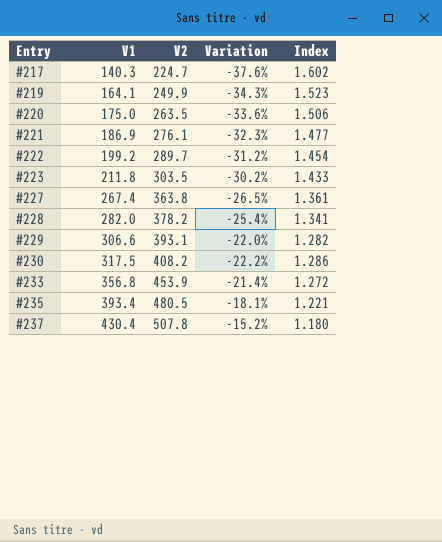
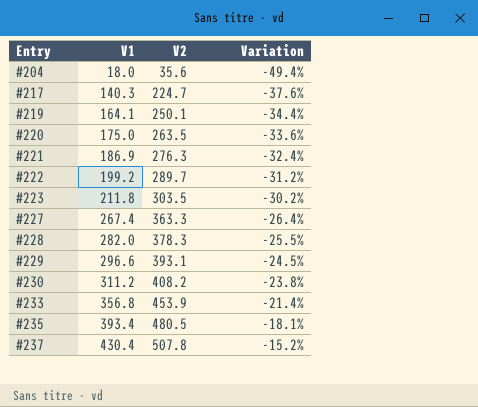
column Index | formula: [V2] / [V1] -> none
row #204: none -> 18.0 | 35.6 | -49.4%
#219 | V2: 249.9 -> 250.1
#219 | Variation: -34.3% -> -34.4%
#221 | V2: 276.1 -> 276.3
#221 | Variation: -32.3% -> -32.4%
#227 | V2: 363.8 -> 363.3
#227 | Variation: -26.5% -> -26.4%
#228 | V2: 378.2 -> 378.3
#228 | Variation: -25.4% -> -25.5%
#229 | V1: 306.6 -> 296.6
#229 | Variation: -22.0% -> -24.5%
#230 | V1: 317.5 -> 311.2
#230 | Variation: -22.2% -> -23.8%

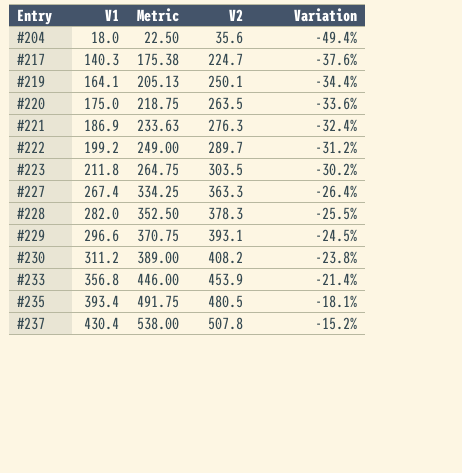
column Metric | formula: none -> [V1] * 1.25

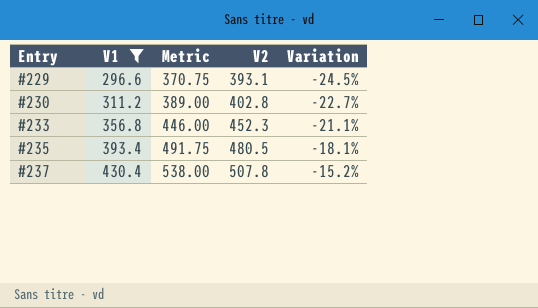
filter: none -> V1 >= 296.6
#230 | V2: 408.2 -> 402.8
#230 | Variation: -23.8% -> -22.7%
#233 | V2: 453.9 -> 452.3
#233 | Variation: -21.4% -> -21.1%

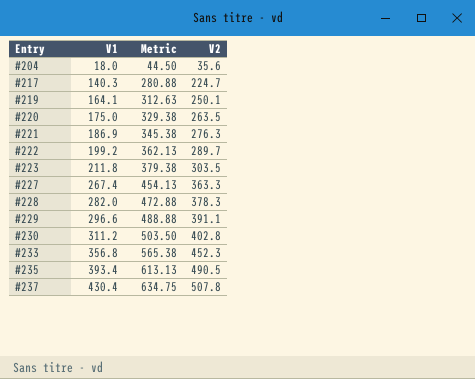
filter: V1 >= 296.6 -> none
column Variation | formula: ([V1] - [V2]) / [V2] -> none
column Metric | formula: [V1] * 1.25 -> [V2] * 1.25
#229 | V2: 393.1 -> 391.1
#235 | V2: 480.5 -> 490.5

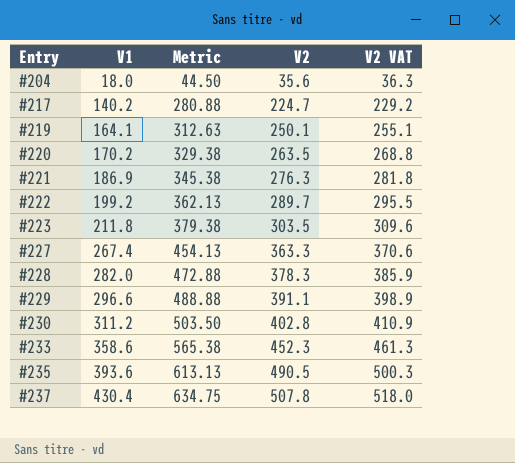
column V2 VAT | formula: none -> [V2] * 1.02
#217 | V1: 140.3 -> 140.2
#220 | V1: 175.0 -> 170.2
#233 | V1: 356.8 -> 358.6
#235 | V1: 393.4 -> 393.6

